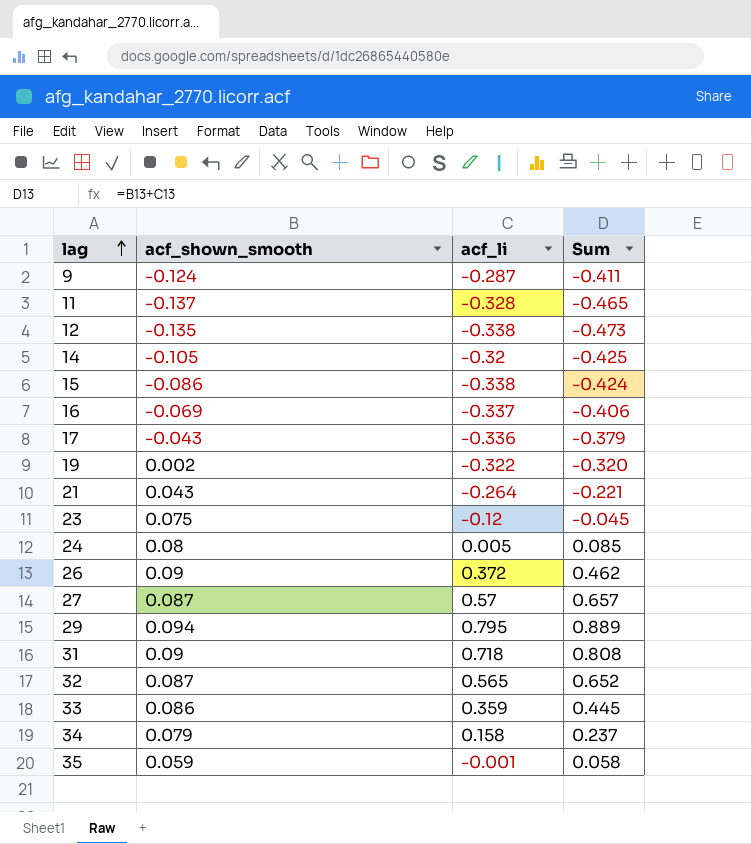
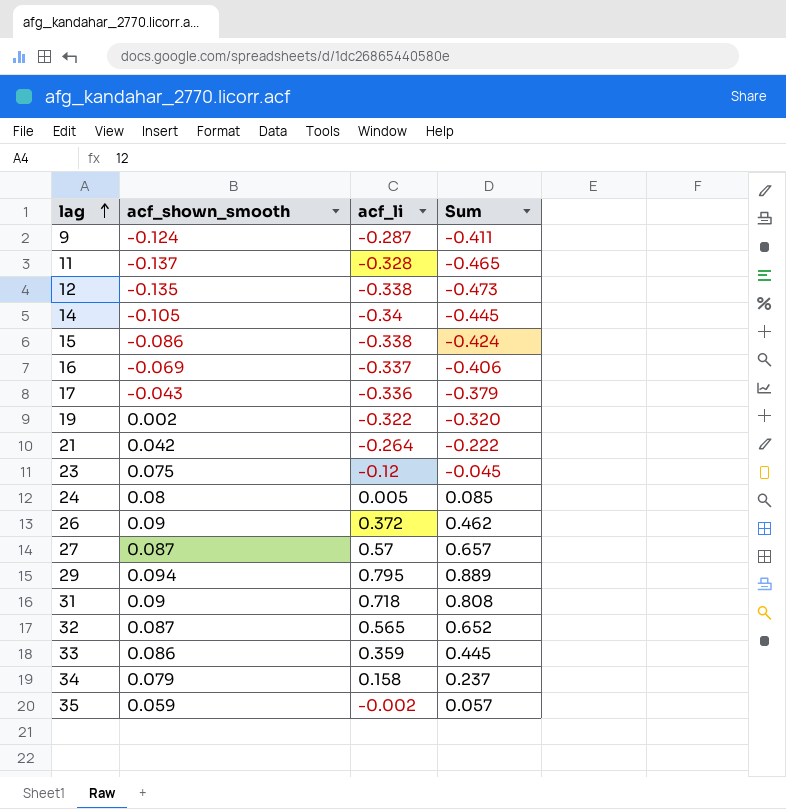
14 | acf_li: -0.32 -> -0.34
14 | Sum: -0.425 -> -0.445
21 | acf_shown_smooth: 0.043 -> 0.042
21 | Sum: -0.221 -> -0.222
35 | acf_li: -0.001 -> -0.002
35 | Sum: 0.058 -> 0.057

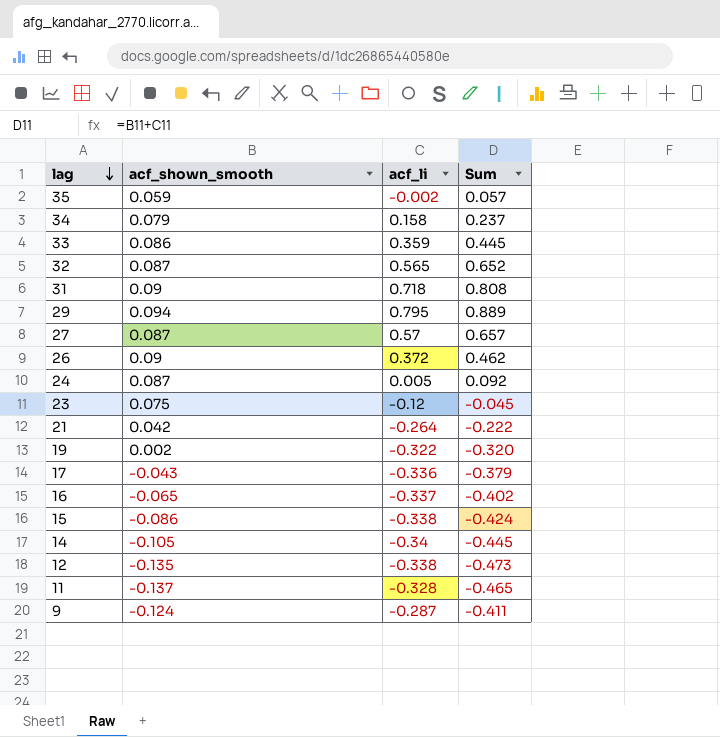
row order: lag ascending -> lag descending
24 | acf_shown_smooth: 0.08 -> 0.087
24 | Sum: 0.085 -> 0.092
16 | acf_shown_smooth: -0.069 -> -0.065
16 | Sum: -0.406 -> -0.402

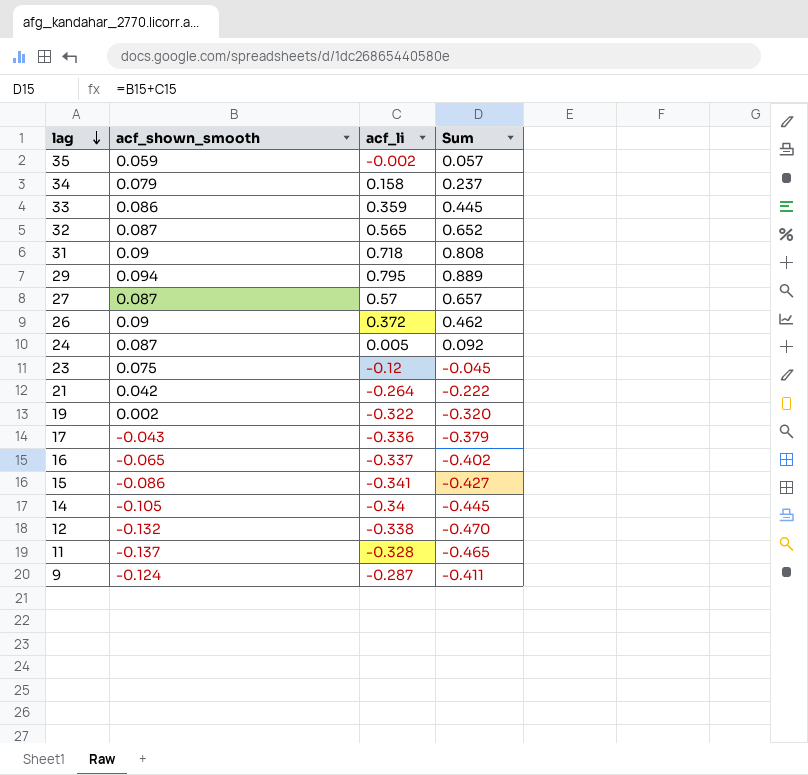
15 | acf_li: -0.338 -> -0.341
15 | Sum: -0.424 -> -0.427
12 | acf_shown_smooth: -0.135 -> -0.132
12 | Sum: -0.473 -> -0.470

